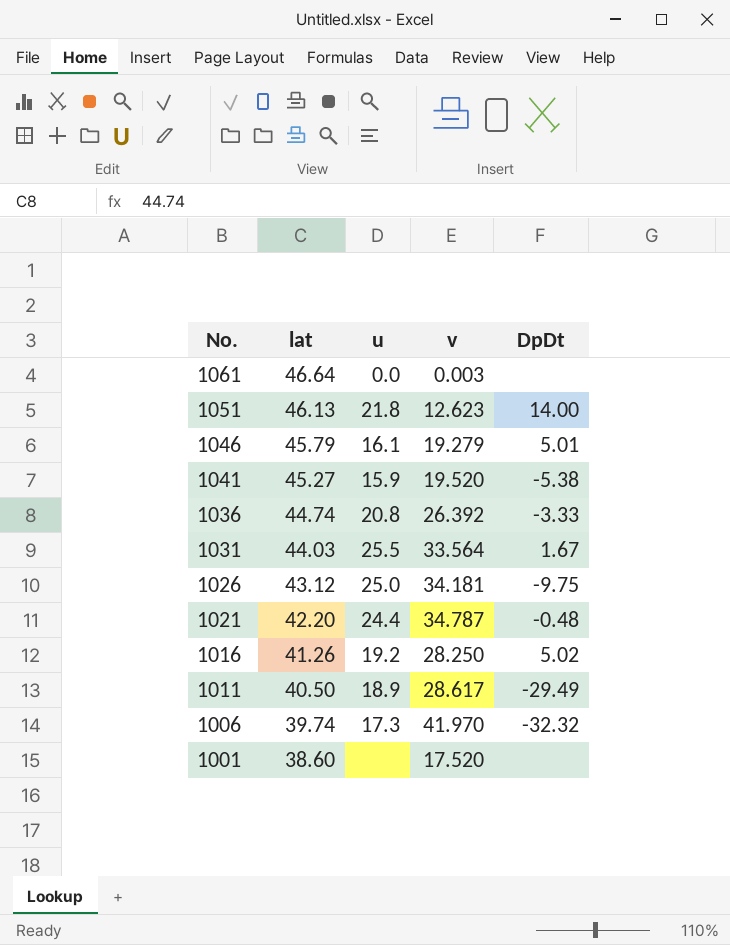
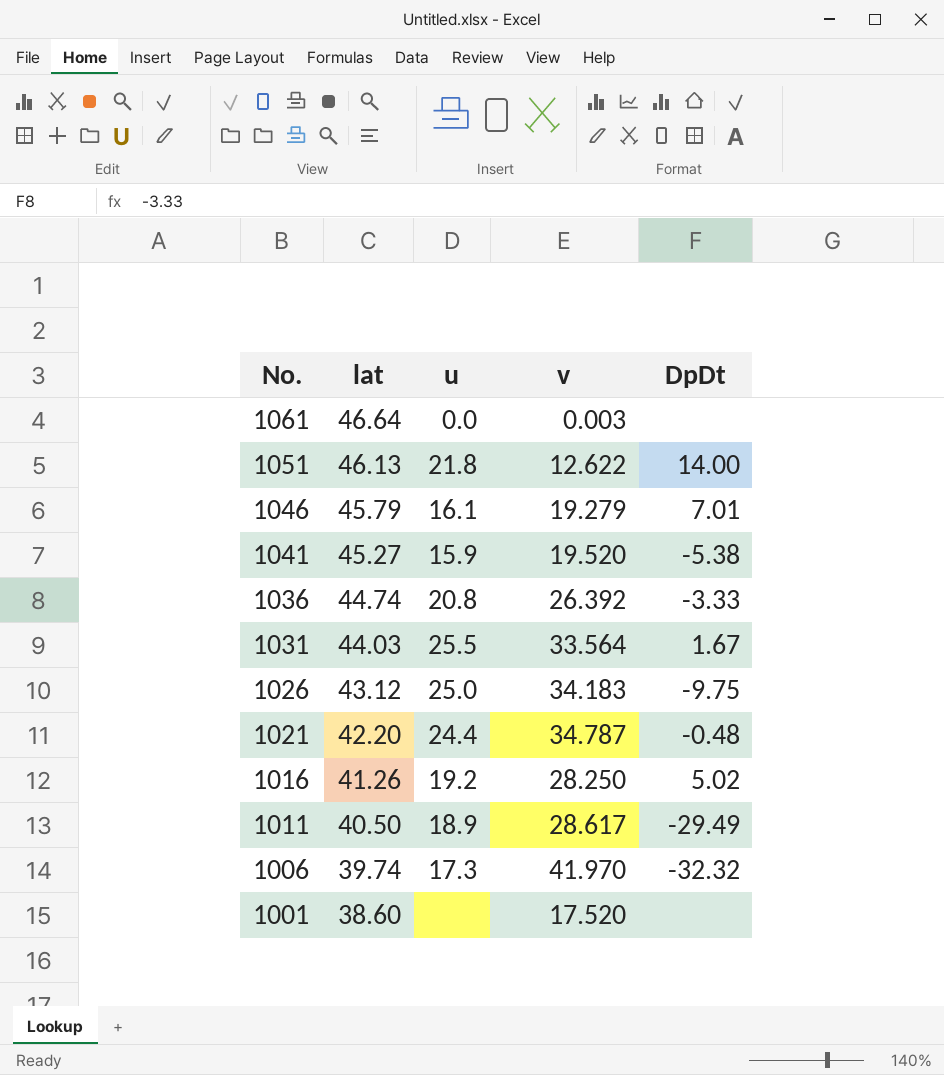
1051 | v: 12.623 -> 12.622
1046 | DpDt: 5.01 -> 7.01
1026 | v: 34.181 -> 34.183

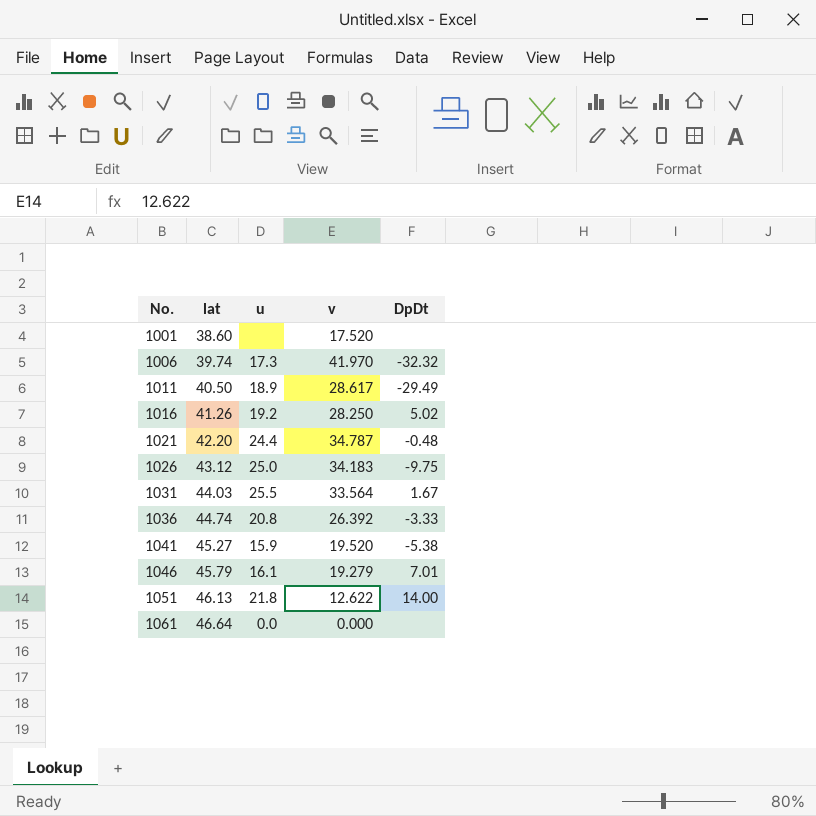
row order: No. descending -> No. ascending
1061 | v: 0.003 -> 0.000

